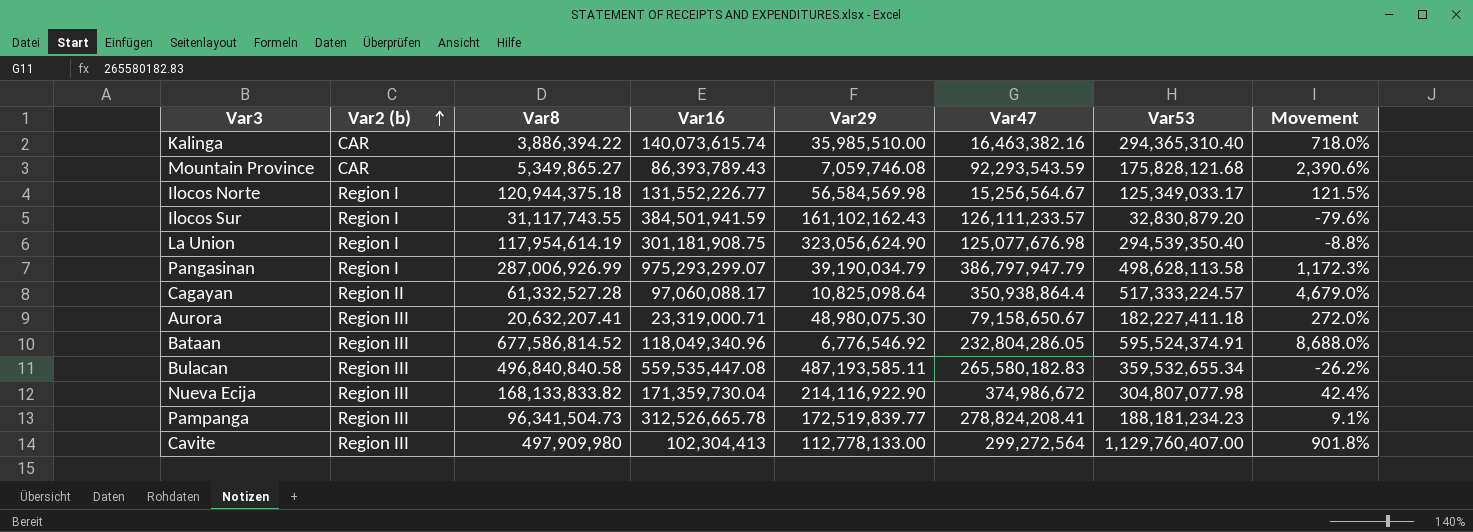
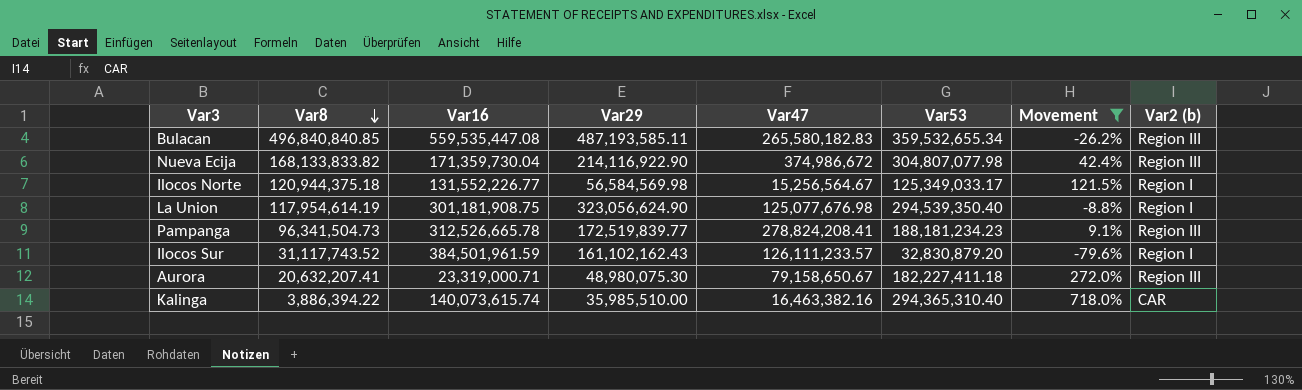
filter: none -> Movement <= 718.0%
row order: Var2 (b) ascending -> Var8 descending
column Var2 (b) | position: 2 -> 8
Bulacan | Var8: 496,840,840.58 -> 496,840,840.85
Ilocos Sur | Var8: 31,117,743.55 -> 31,117,743.52
Ilocos Sur | Var16: 384,501,941.59 -> 384,501,961.59

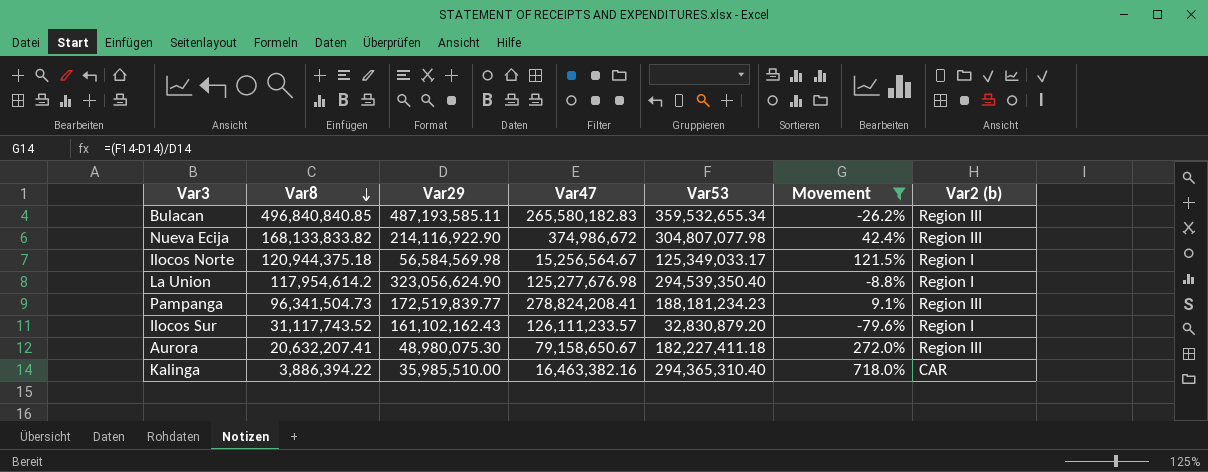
column Var16 | position: 3 -> none
La Union | Var8: 117,954,614.19 -> 117,954,614.2
La Union | Var47: 125,077,676.98 -> 125,277,676.98

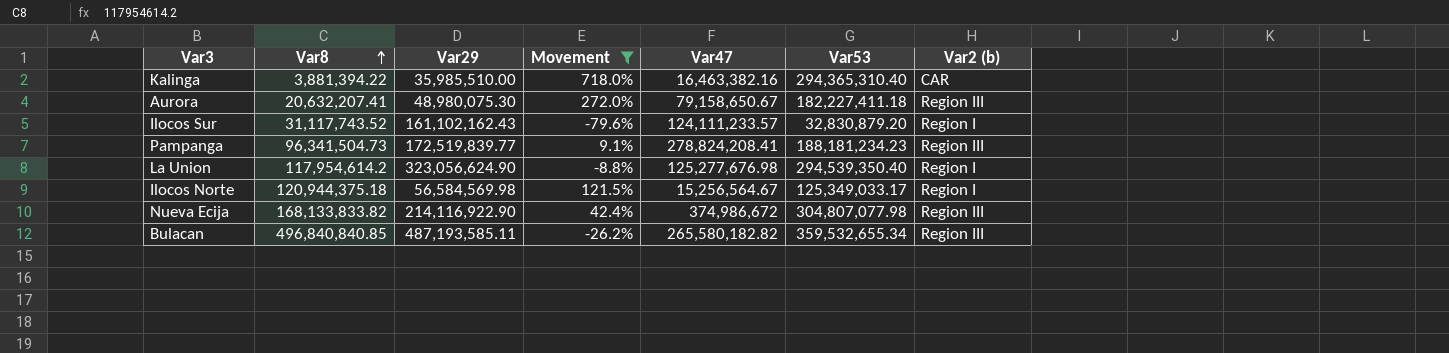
row order: Var8 descending -> Var8 ascending
column Movement | position: 6 -> 4
Kalinga | Var8: 3,886,394.22 -> 3,881,394.22
Ilocos Sur | Var47: 126,111,233.57 -> 124,111,233.57
Bulacan | Var47: 265,580,182.83 -> 265,580,182.82

